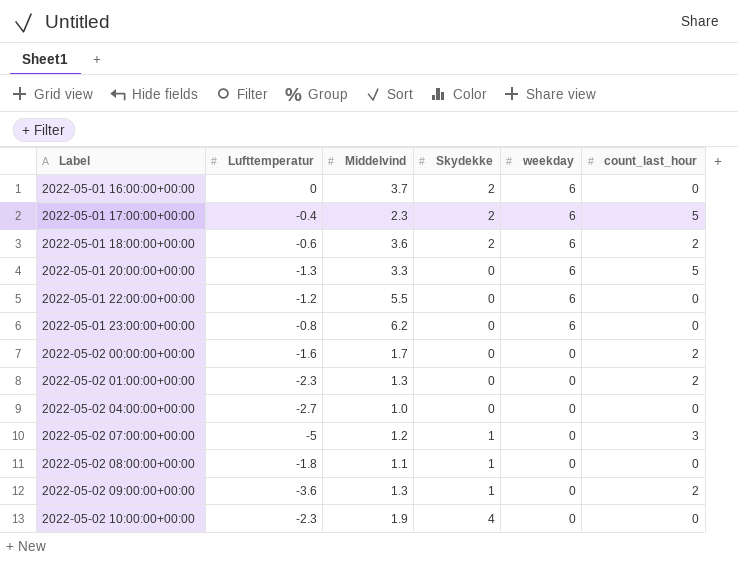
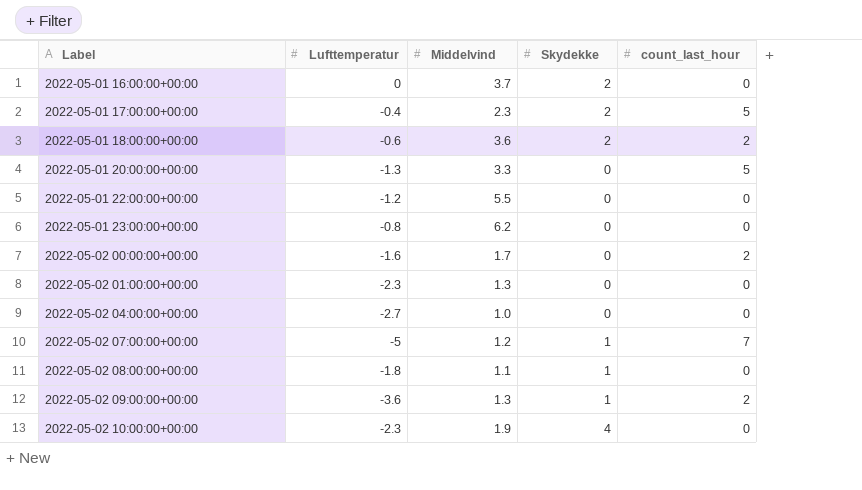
column weekday | position: 5 -> none
2022-05-02 01:00:00+00:00 | count_last_hour: 2 -> 0
2022-05-02 07:00:00+00:00 | count_last_hour: 3 -> 7

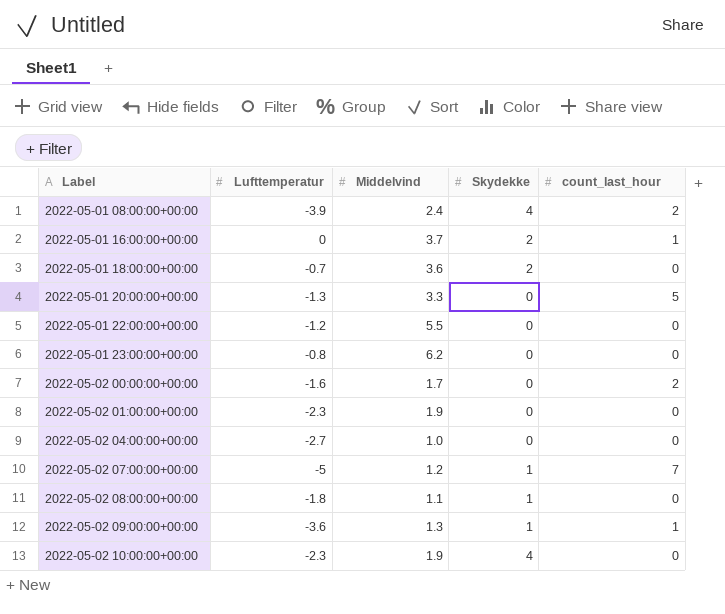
row 2022-05-01 17:00:00+00:00: -0.4 | 2.3 | 2 | 5 -> none
row 2022-05-01 08:00:00+00:00: none -> -3.9 | 2.4 | 4 | 2
2022-05-01 16:00:00+00:00 | count_last_hour: 0 -> 1
2022-05-01 18:00:00+00:00 | Lufttemperatur: -0.6 -> -0.7
2022-05-01 18:00:00+00:00 | count_last_hour: 2 -> 0
2022-05-02 01:00:00+00:00 | Middelvind: 1.3 -> 1.9
2022-05-02 09:00:00+00:00 | count_last_hour: 2 -> 1

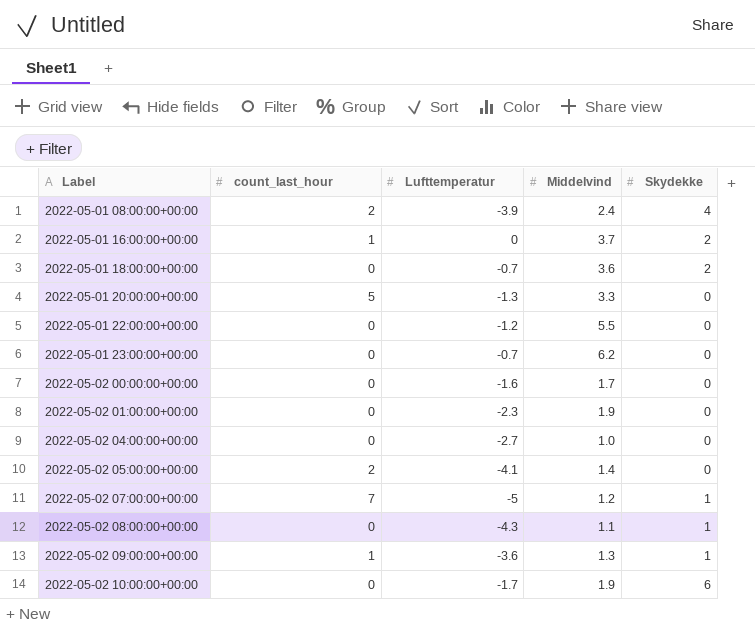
column count_last_hour | position: 5 -> 2
2022-05-01 23:00:00+00:00 | Lufttemperatur: -0.8 -> -0.7
2022-05-02 00:00:00+00:00 | count_last_hour: 2 -> 0
row 2022-05-02 05:00:00+00:00: none -> 2 | -4.1 | 1.4 | 0
2022-05-02 08:00:00+00:00 | Lufttemperatur: -1.8 -> -4.3
2022-05-02 10:00:00+00:00 | Lufttemperatur: -2.3 -> -1.7
2022-05-02 10:00:00+00:00 | Skydekke: 4 -> 6

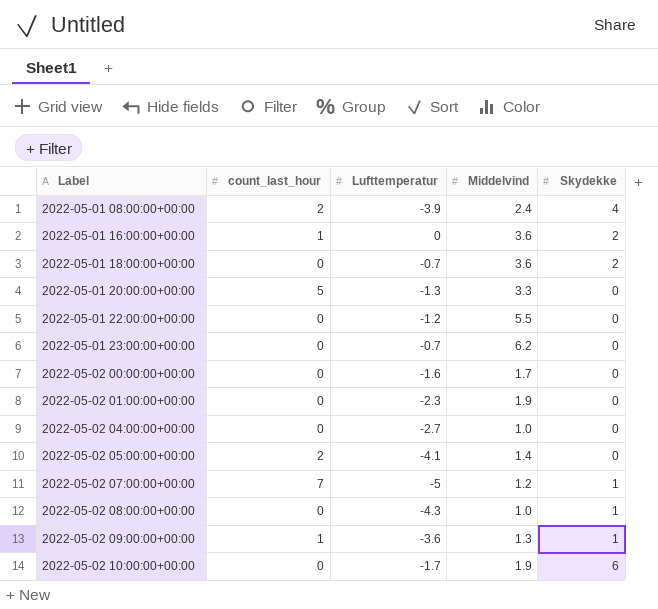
2022-05-01 16:00:00+00:00 | Middelvind: 3.7 -> 3.6
2022-05-02 08:00:00+00:00 | Middelvind: 1.1 -> 1.0

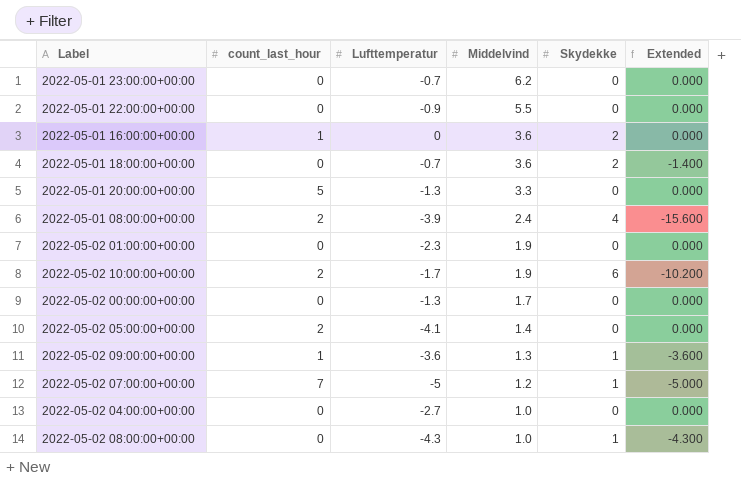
row order: Label ascending -> Middelvind descending
column Extended | formula: none -> [Lufttemperatur] * [Skydekke]
2022-05-01 22:00:00+00:00 | Lufttemperatur: -1.2 -> -0.9
2022-05-02 10:00:00+00:00 | count_last_hour: 0 -> 2
2022-05-02 00:00:00+00:00 | Lufttemperatur: -1.6 -> -1.3

